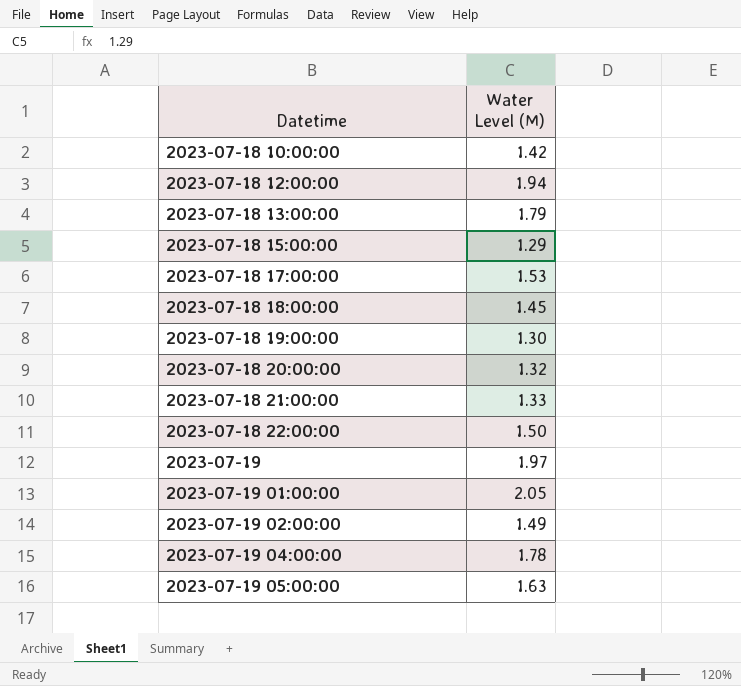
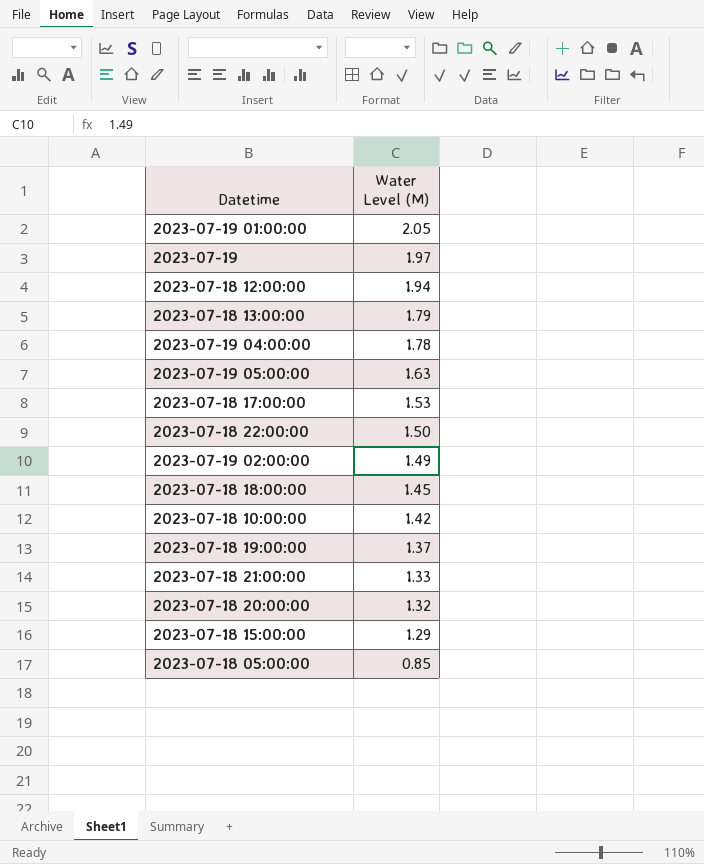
row order: Datetime ascending -> Water Level (M) descending
2023-07-18 19:00:00 | Water Level (M): 1.30 -> 1.37
row 2023-07-18 05:00:00: none -> 0.85

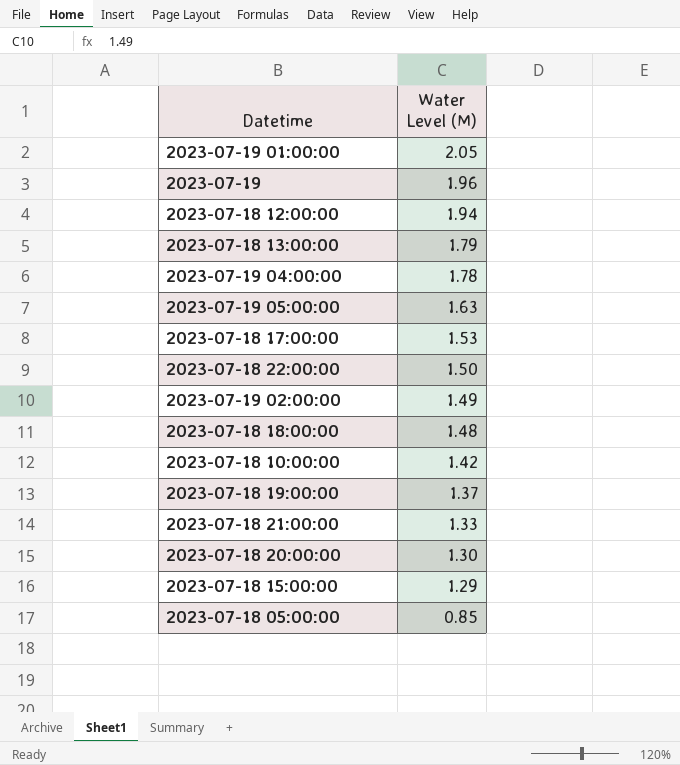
2023-07-19 | Water Level (M): 1.97 -> 1.96
2023-07-18 18:00:00 | Water Level (M): 1.45 -> 1.48
2023-07-18 20:00:00 | Water Level (M): 1.32 -> 1.30

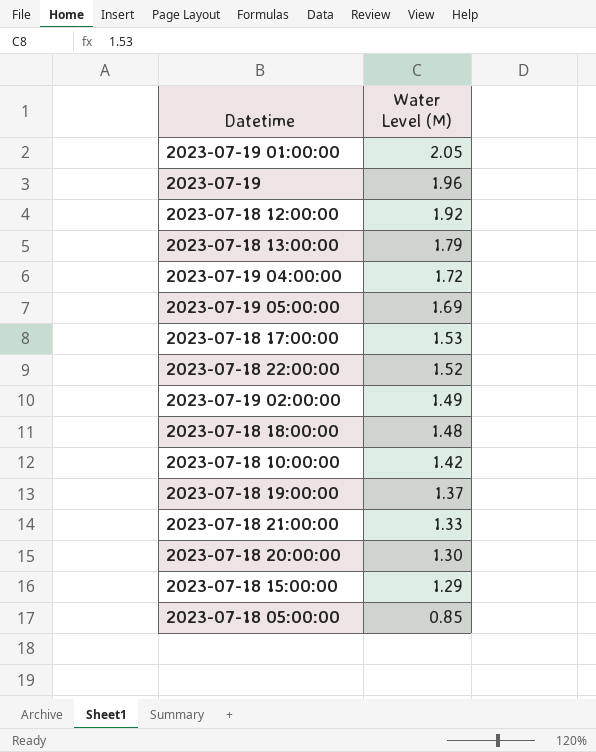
2023-07-18 12:00:00 | Water Level (M): 1.94 -> 1.92
2023-07-19 04:00:00 | Water Level (M): 1.78 -> 1.72
2023-07-19 05:00:00 | Water Level (M): 1.63 -> 1.69
2023-07-18 22:00:00 | Water Level (M): 1.50 -> 1.52

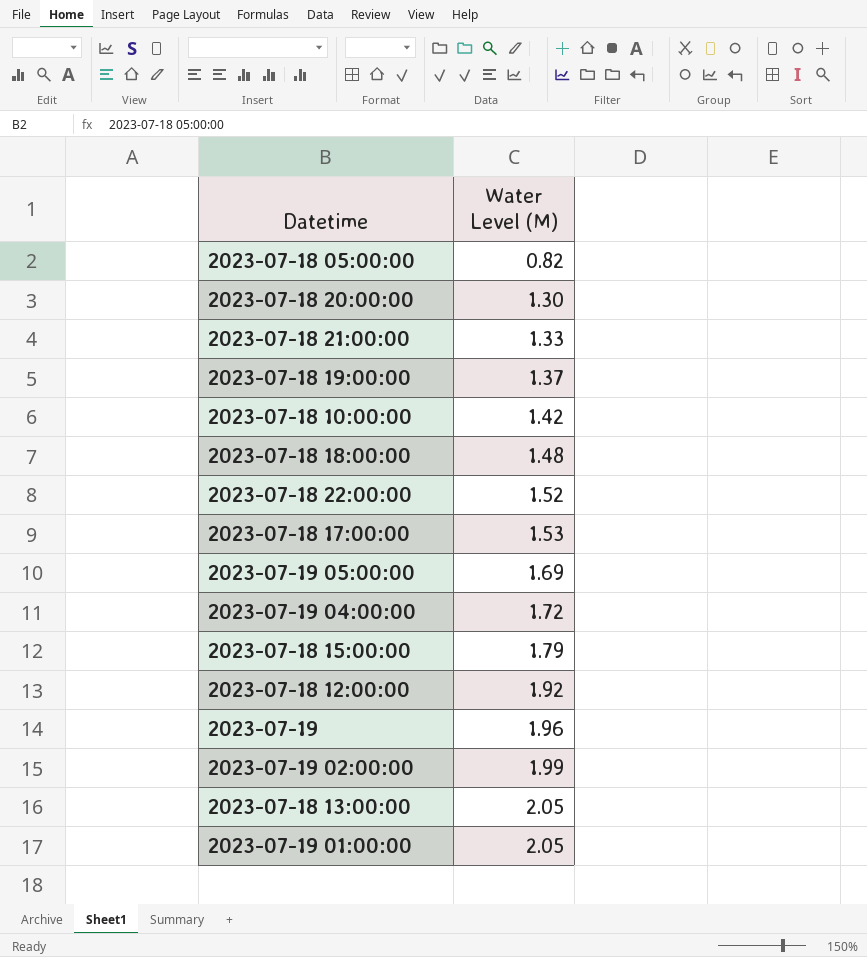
row order: Water Level (M) descending -> Water Level (M) ascending
2023-07-18 05:00:00 | Water Level (M): 0.85 -> 0.82
2023-07-18 15:00:00 | Water Level (M): 1.29 -> 1.79
2023-07-19 02:00:00 | Water Level (M): 1.49 -> 1.99
2023-07-18 13:00:00 | Water Level (M): 1.79 -> 2.05

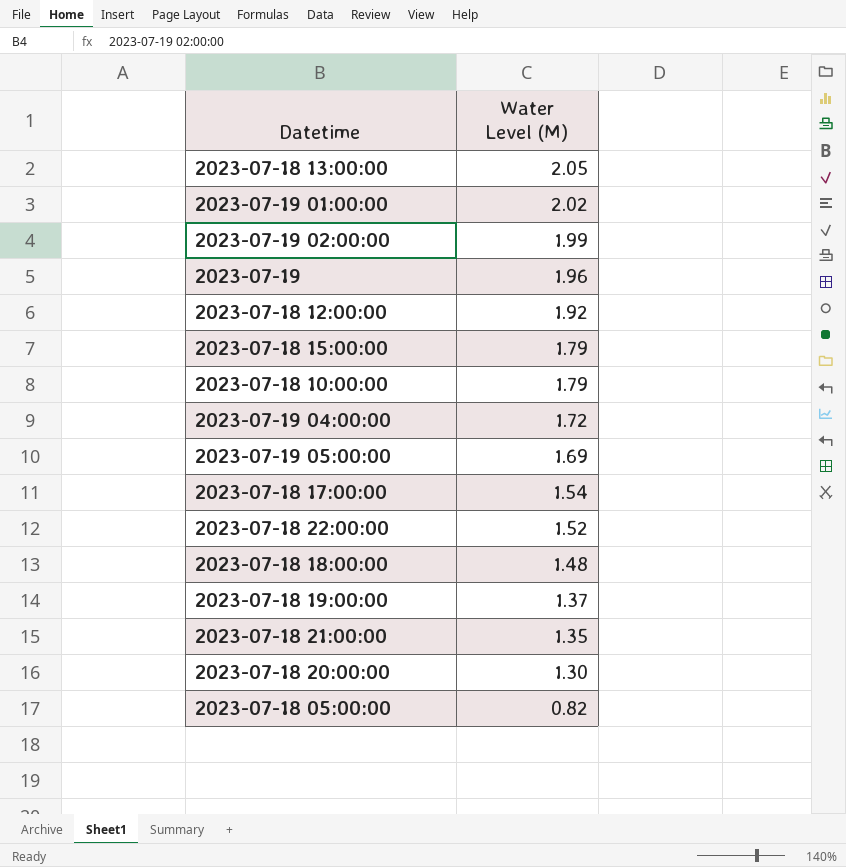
row order: Water Level (M) ascending -> Water Level (M) descending
2023-07-19 01:00:00 | Water Level (M): 2.05 -> 2.02
2023-07-18 10:00:00 | Water Level (M): 1.42 -> 1.79
2023-07-18 17:00:00 | Water Level (M): 1.53 -> 1.54
2023-07-18 21:00:00 | Water Level (M): 1.33 -> 1.35

